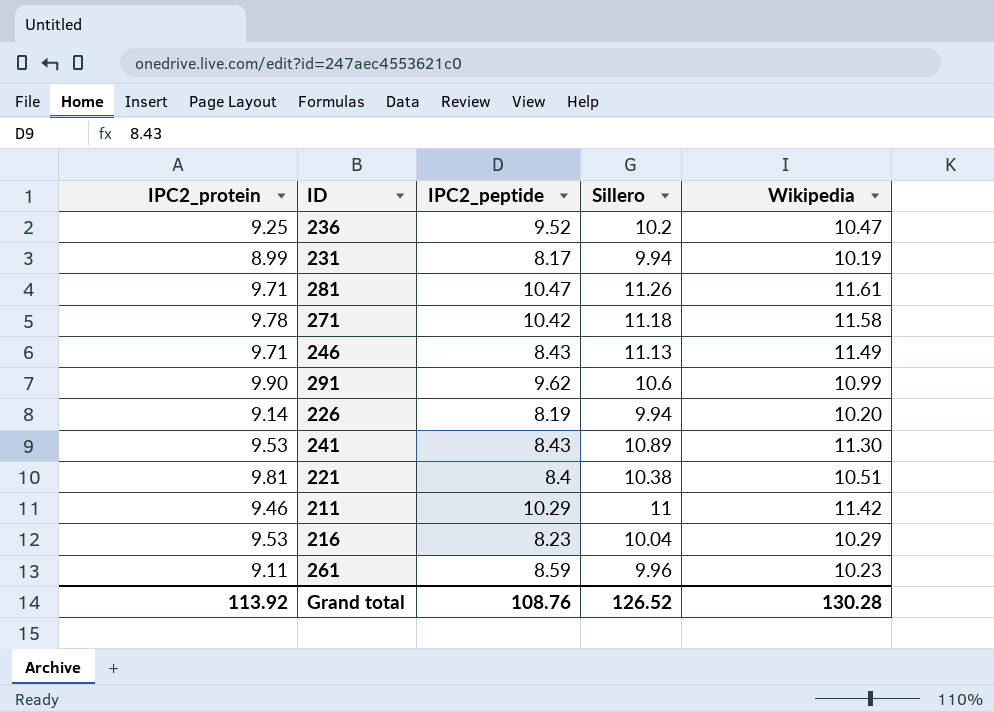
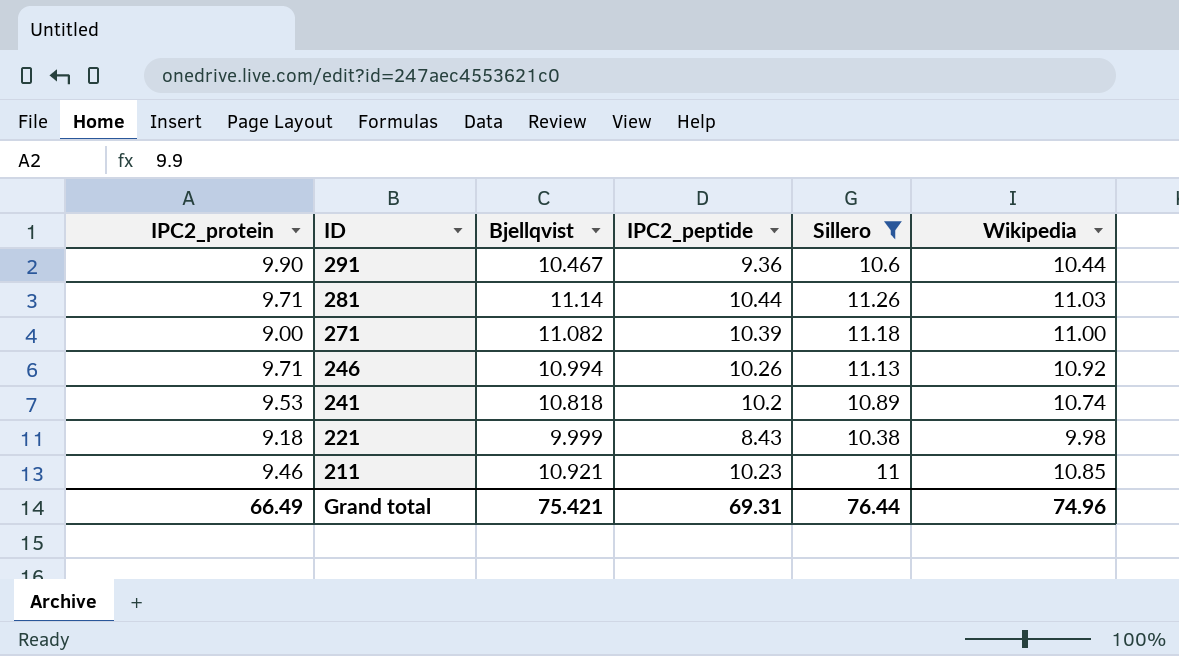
filter: none -> Sillero >= 10.38
row order: none -> ID descending
column Bjellqvist | position: none -> 3
291 | IPC2_peptide: 9.62 -> 9.36
291 | Wikipedia: 10.99 -> 10.44
281 | IPC2_peptide: 10.47 -> 10.44
281 | Wikipedia: 11.61 -> 11.03
271 | IPC2_protein: 9.78 -> 9.00
271 | IPC2_peptide: 10.42 -> 10.39
271 | Wikipedia: 11.58 -> 11.00
246 | IPC2_peptide: 8.43 -> 10.26
246 | Wikipedia: 11.49 -> 10.92
241 | IPC2_peptide: 8.43 -> 10.2
241 | Wikipedia: 11.30 -> 10.74
221 | IPC2_protein: 9.81 -> 9.18
221 | IPC2_peptide: 8.4 -> 8.43
221 | Wikipedia: 10.51 -> 9.98
211 | IPC2_peptide: 10.29 -> 10.23
211 | Wikipedia: 11.42 -> 10.85
Grand total | IPC2_protein: 113.92 -> 66.49
Grand total | IPC2_peptide: 108.76 -> 69.31
Grand total | Sillero: 126.52 -> 76.44
Grand total | Wikipedia: 130.28 -> 74.96

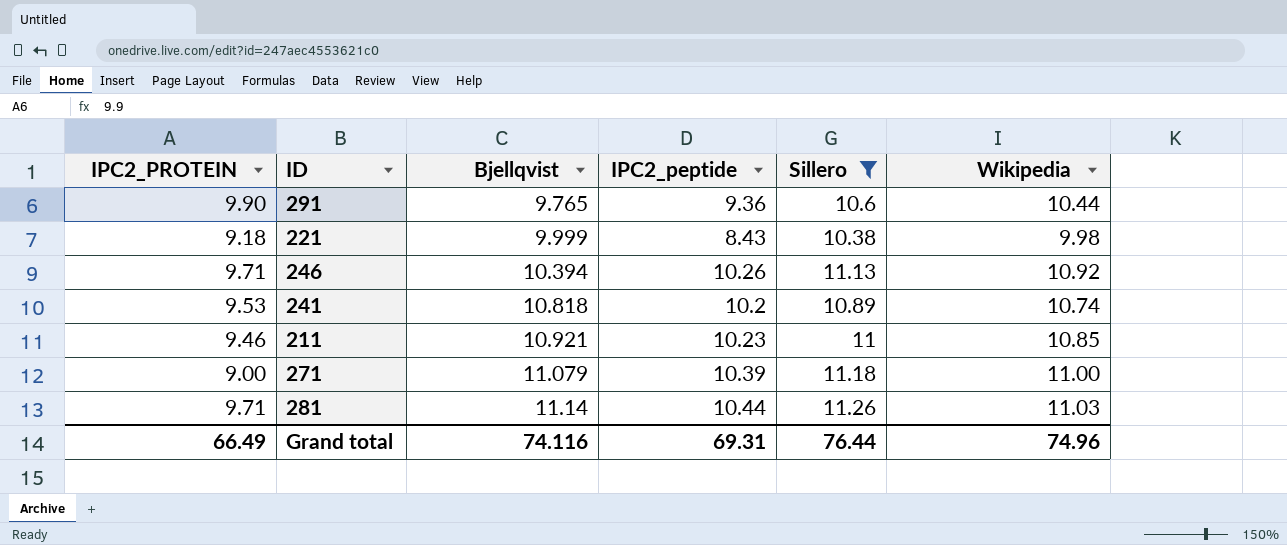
row order: ID descending -> Bjellqvist ascending
column name: IPC2_protein -> IPC2_PROTEIN
291 | Bjellqvist: 10.467 -> 9.765
246 | Bjellqvist: 10.994 -> 10.394
271 | Bjellqvist: 11.082 -> 11.079
Grand total | Bjellqvist: 75.421 -> 74.116

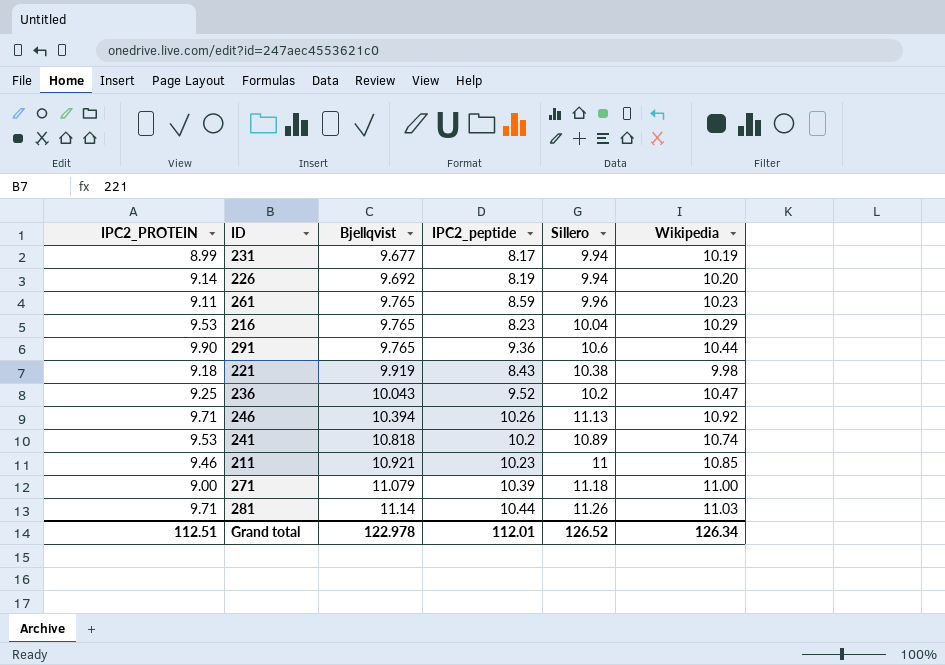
filter: Sillero >= 10.38 -> none
221 | Bjellqvist: 9.999 -> 9.919
Grand total | IPC2_PROTEIN: 66.49 -> 112.51
Grand total | Bjellqvist: 74.116 -> 122.978
Grand total | IPC2_peptide: 69.31 -> 112.01
Grand total | Sillero: 76.44 -> 126.52
Grand total | Wikipedia: 74.96 -> 126.34

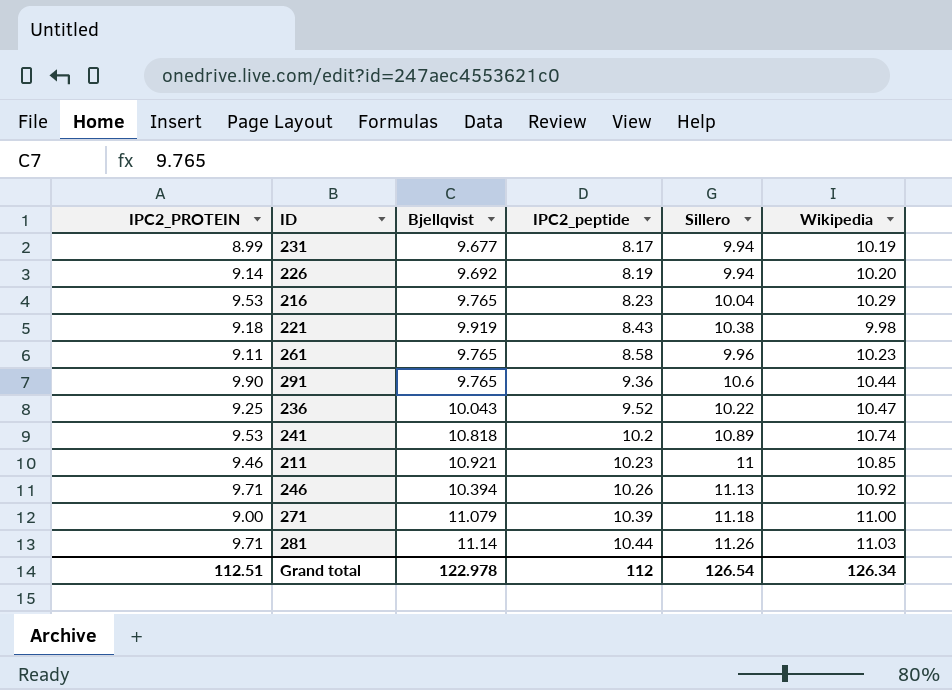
row order: Bjellqvist ascending -> IPC2_peptide ascending
261 | IPC2_peptide: 8.59 -> 8.58
236 | Sillero: 10.2 -> 10.22
Grand total | IPC2_peptide: 112.01 -> 112
Grand total | Sillero: 126.52 -> 126.54

